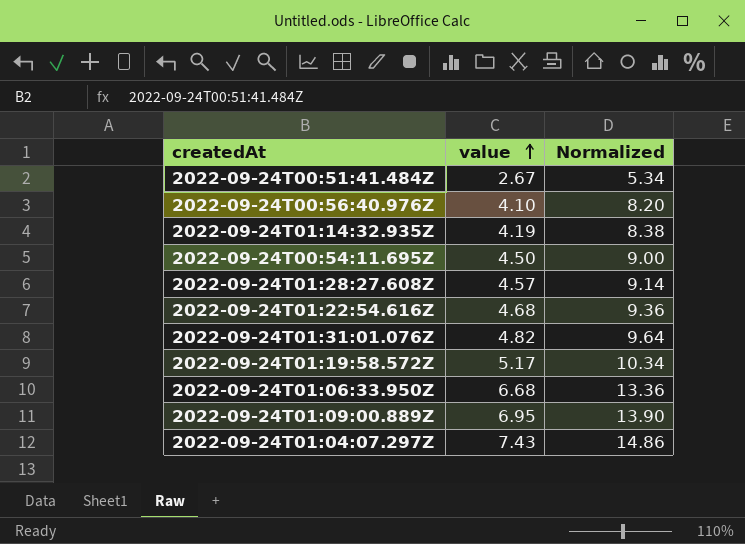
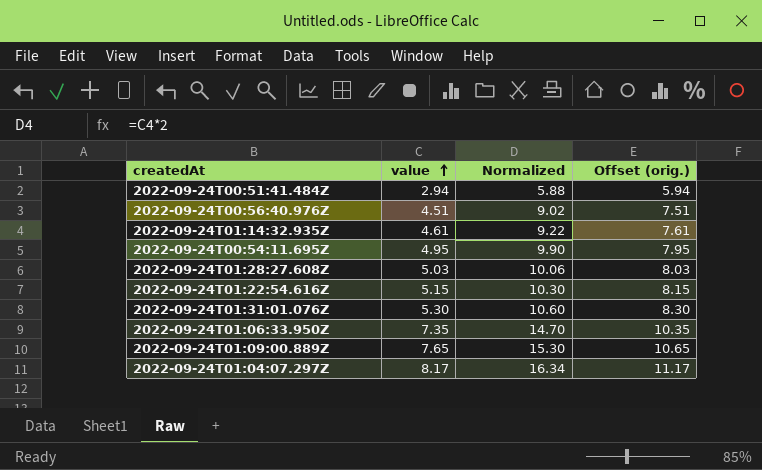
column Offset (orig.) | formula: none -> [value] + 3
row 2022-09-24T01:19:58.572Z: 5.17 | 10.34 -> none
2022-09-24T00:51:41.484Z | value: 2.67 -> 2.94
2022-09-24T00:51:41.484Z | Normalized: 5.34 -> 5.88
2022-09-24T00:56:40.976Z | value: 4.10 -> 4.51
2022-09-24T00:56:40.976Z | Normalized: 8.20 -> 9.02
2022-09-24T01:14:32.935Z | value: 4.19 -> 4.61
2022-09-24T01:14:32.935Z | Normalized: 8.38 -> 9.22
2022-09-24T00:54:11.695Z | value: 4.50 -> 4.95
2022-09-24T00:54:11.695Z | Normalized: 9.00 -> 9.90
2022-09-24T01:28:27.608Z | value: 4.57 -> 5.03
2022-09-24T01:28:27.608Z | Normalized: 9.14 -> 10.06
2022-09-24T01:22:54.616Z | value: 4.68 -> 5.15
2022-09-24T01:22:54.616Z | Normalized: 9.36 -> 10.30
2022-09-24T01:31:01.076Z | value: 4.82 -> 5.30
2022-09-24T01:31:01.076Z | Normalized: 9.64 -> 10.60
2022-09-24T01:06:33.950Z | value: 6.68 -> 7.35
2022-09-24T01:06:33.950Z | Normalized: 13.36 -> 14.70
2022-09-24T01:09:00.889Z | value: 6.95 -> 7.65
2022-09-24T01:09:00.889Z | Normalized: 13.90 -> 15.30
2022-09-24T01:04:07.297Z | value: 7.43 -> 8.17
2022-09-24T01:04:07.297Z | Normalized: 14.86 -> 16.34

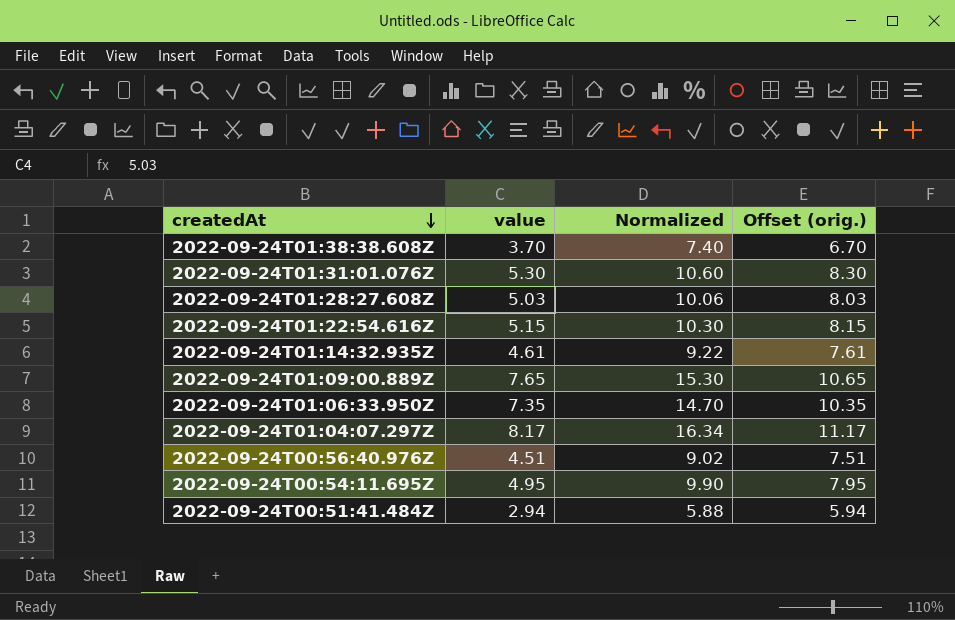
row order: value ascending -> createdAt descending
row 2022-09-24T01:38:38.608Z: none -> 3.70 | 7.40 | 6.70

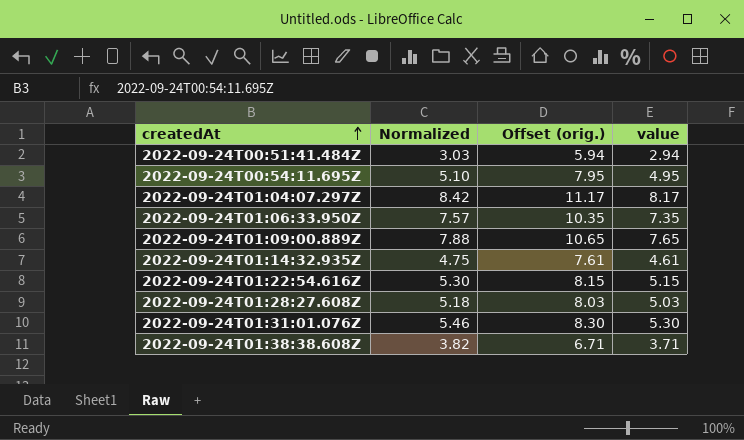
row order: createdAt descending -> createdAt ascending
column Normalized | formula: [value] * 2 -> [value] * 1.03
column value | position: 2 -> 4
row 2022-09-24T00:56:40.976Z: 4.51 | 9.02 | 7.51 -> none
2022-09-24T01:38:38.608Z | Offset (orig.): 6.70 -> 6.71
2022-09-24T01:38:38.608Z | value: 3.70 -> 3.71

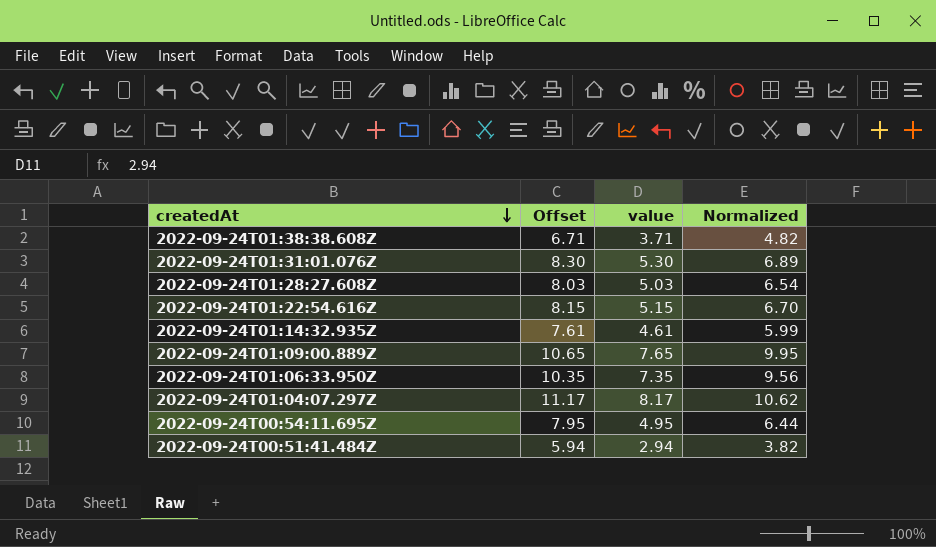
row order: createdAt ascending -> createdAt descending
column name: Offset (orig.) -> Offset
column Normalized | formula: [value] * 1.03 -> [value] * 1.3
column Normalized | position: 2 -> 4

